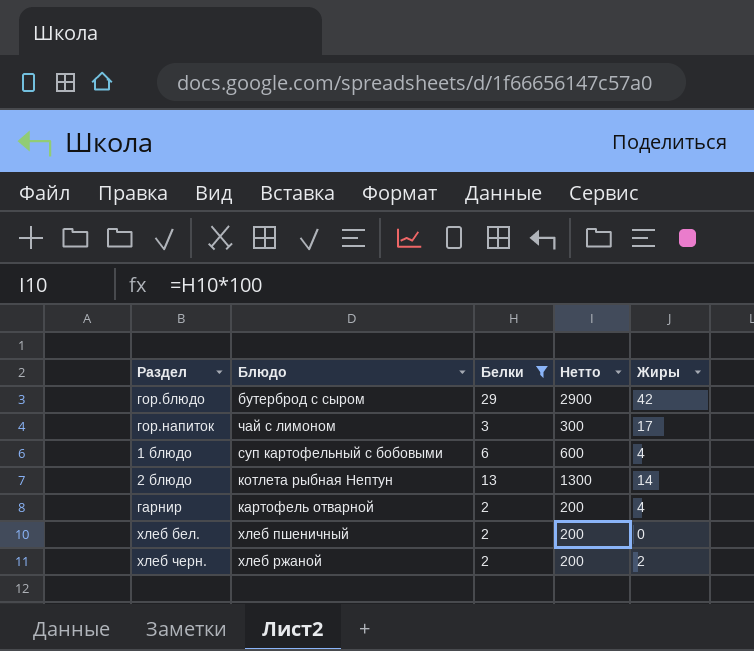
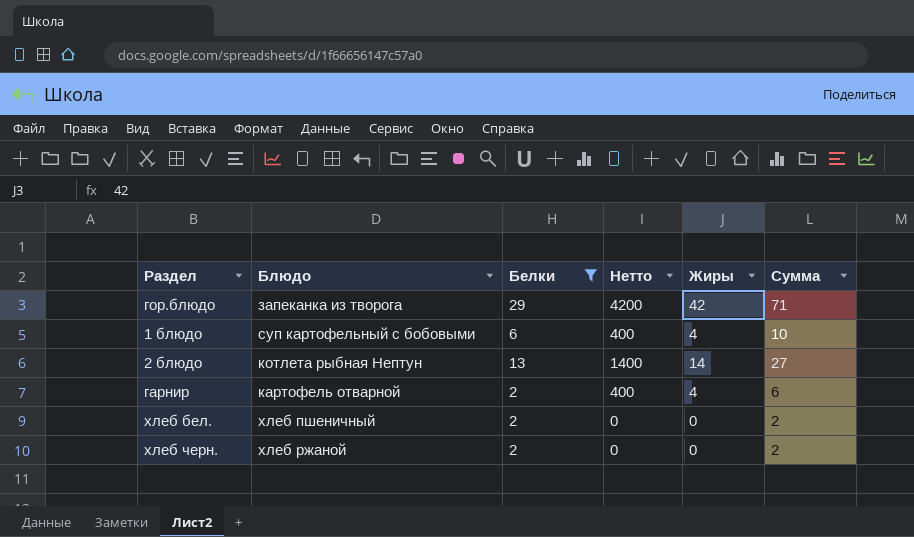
column Нетто | formula: [Белки] * 100 -> [Жиры] * 100
column Сумма | formula: none -> [Белки] + [Жиры]
row гор.напиток: чай с лимоном | 3 | 300 | 17 -> none
гор.блюдо | Блюдо: бутерброд с сыром -> запеканка из творога
хлеб черн. | Жиры: 2 -> 0

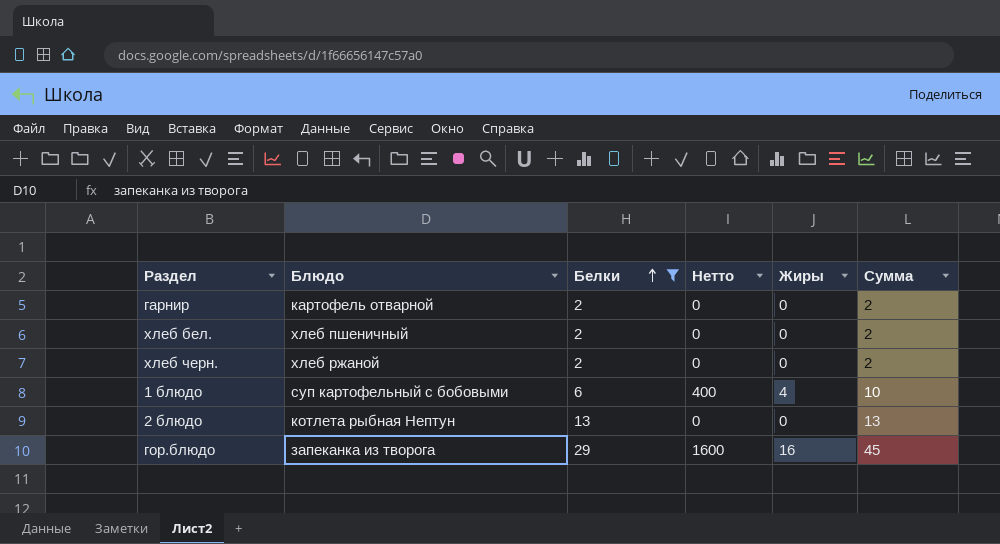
row order: none -> Белки ascending
гарнир | Нетто: 400 -> 0
гарнир | Жиры: 4 -> 0
гарнир | Сумма: 6 -> 2
2 блюдо | Нетто: 1400 -> 0
2 блюдо | Жиры: 14 -> 0
2 блюдо | Сумма: 27 -> 13
гор.блюдо | Нетто: 4200 -> 1600
гор.блюдо | Жиры: 42 -> 16
гор.блюдо | Сумма: 71 -> 45

